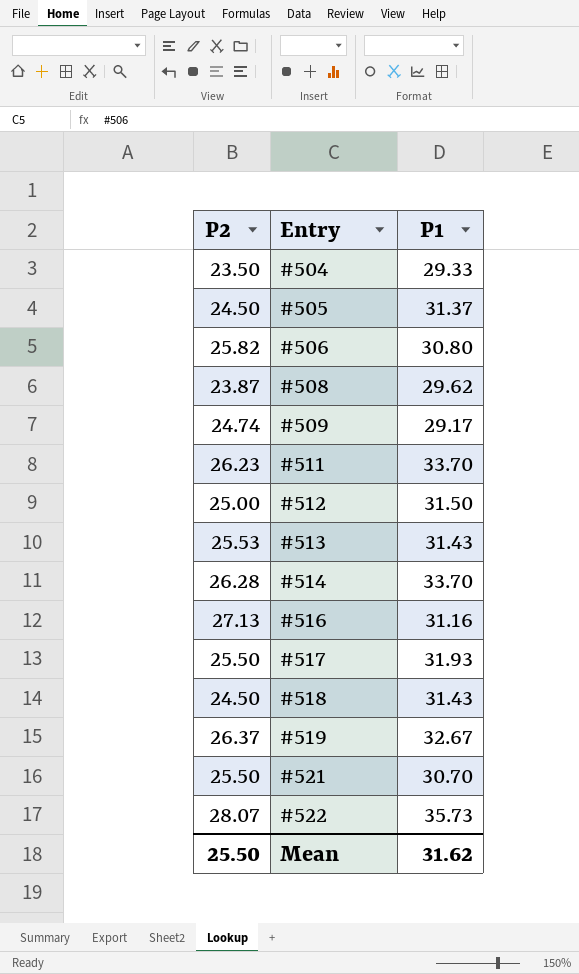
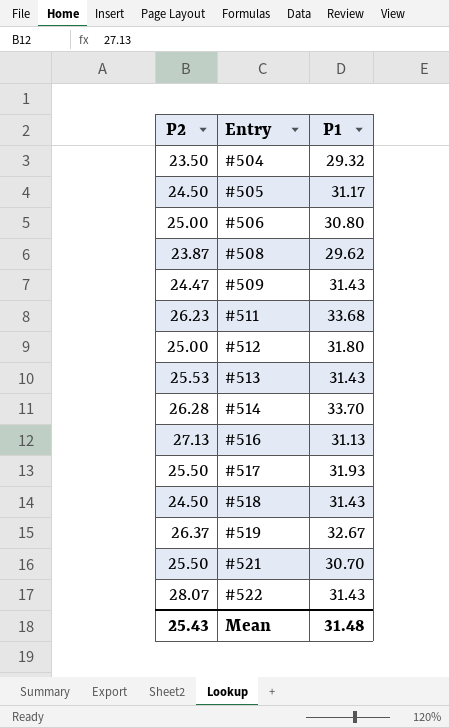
#504 | P1: 29.33 -> 29.32
#505 | P1: 31.37 -> 31.17
#506 | P2: 25.82 -> 25.00
#509 | P2: 24.74 -> 24.47
#509 | P1: 29.17 -> 31.43
#511 | P1: 33.70 -> 33.68
#512 | P1: 31.50 -> 31.80
#516 | P1: 31.16 -> 31.13
#522 | P1: 35.73 -> 31.43
Mean | P2: 25.50 -> 25.43
Mean | P1: 31.62 -> 31.48

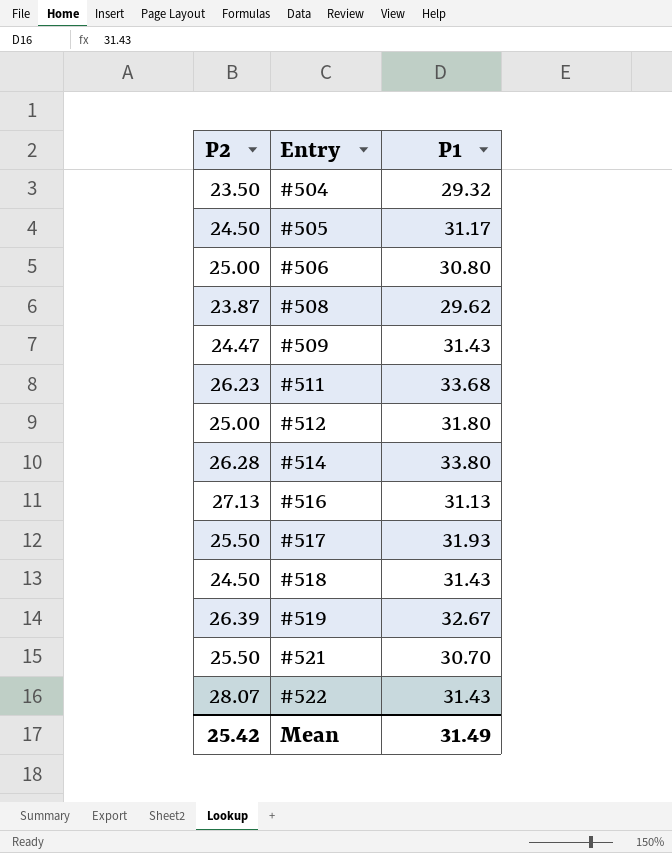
row #513: 25.53 | 31.43 -> none
#514 | P1: 33.70 -> 33.80
#519 | P2: 26.37 -> 26.39
Mean | P2: 25.43 -> 25.42
Mean | P1: 31.48 -> 31.49

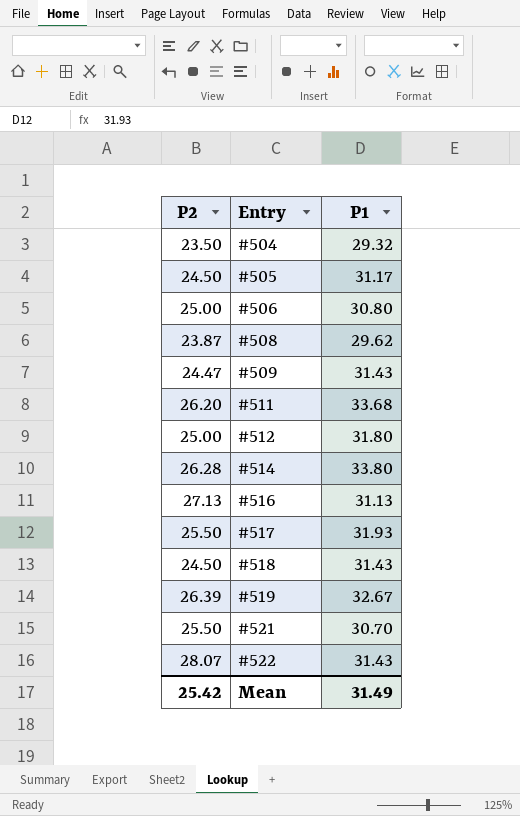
#511 | P2: 26.23 -> 26.20

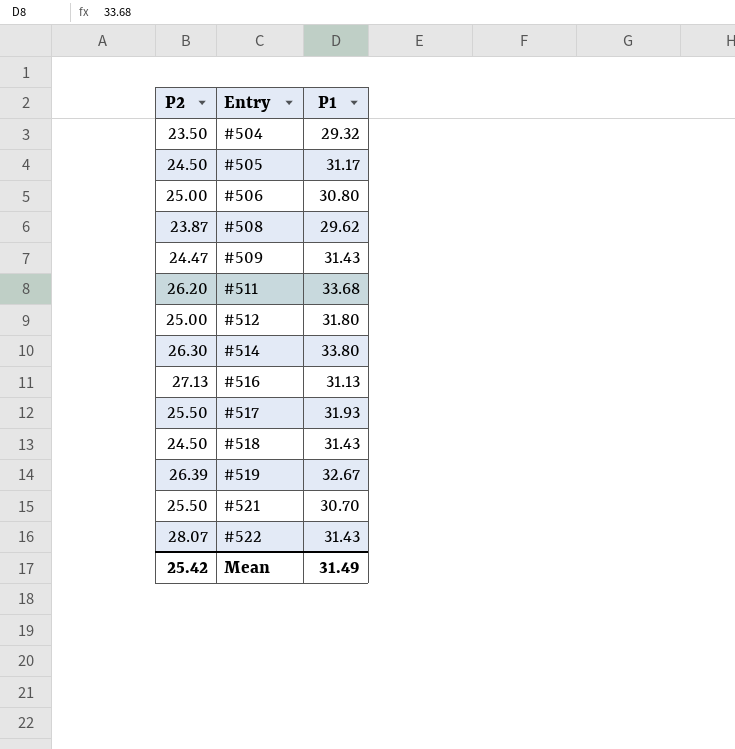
#514 | P2: 26.28 -> 26.30

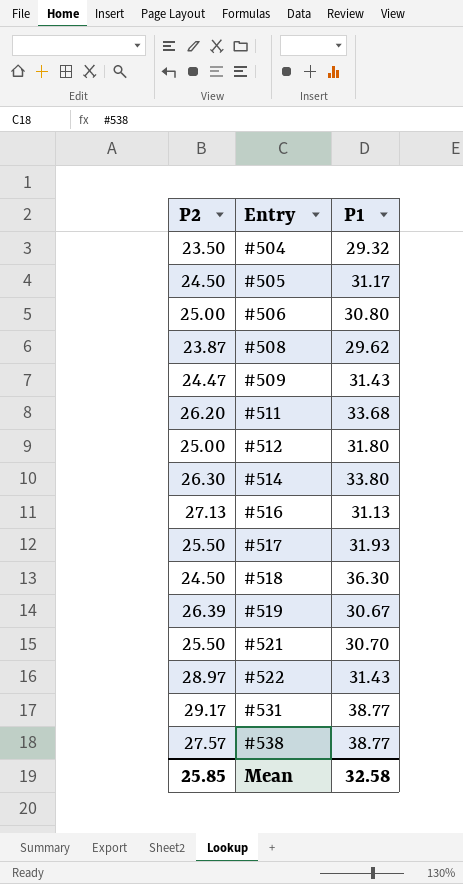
#518 | P1: 31.43 -> 36.30
#519 | P1: 32.67 -> 30.67
#522 | P2: 28.07 -> 28.97
row #531: none -> 29.17 | 38.77
row #538: none -> 27.57 | 38.77
Mean | P2: 25.42 -> 25.85
Mean | P1: 31.49 -> 32.58

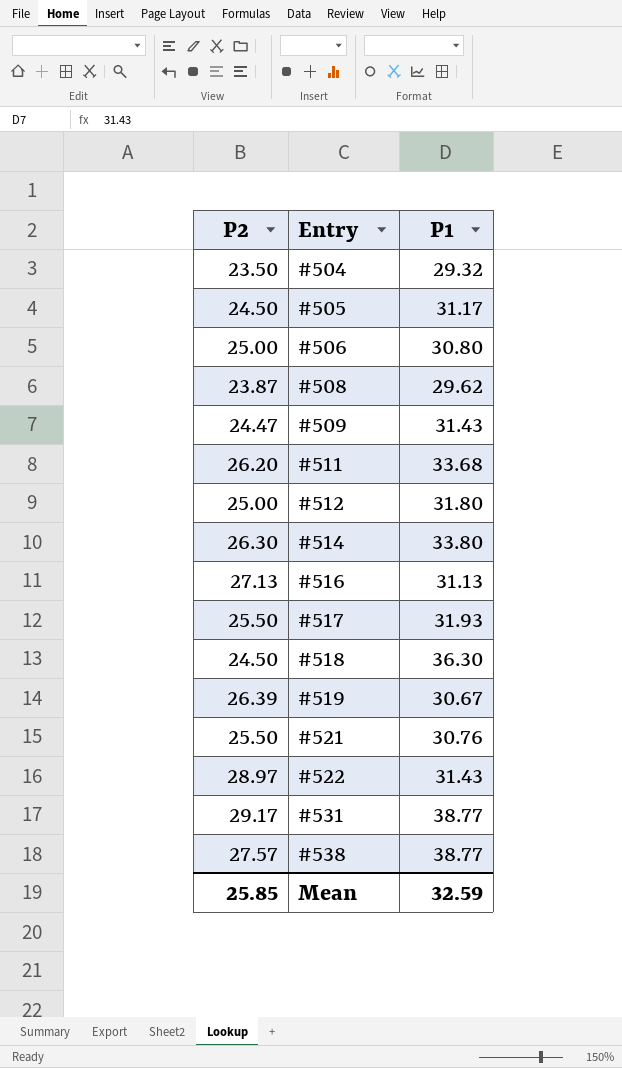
#521 | P1: 30.70 -> 30.76
Mean | P1: 32.58 -> 32.59

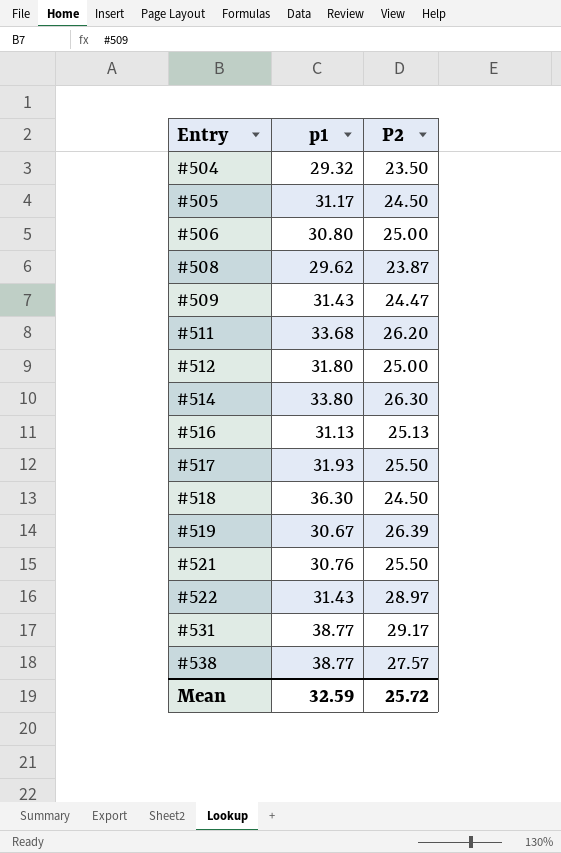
column name: P1 -> p1
column P2 | position: 1 -> 3
#516 | P2: 27.13 -> 25.13
Mean | P2: 25.85 -> 25.72

